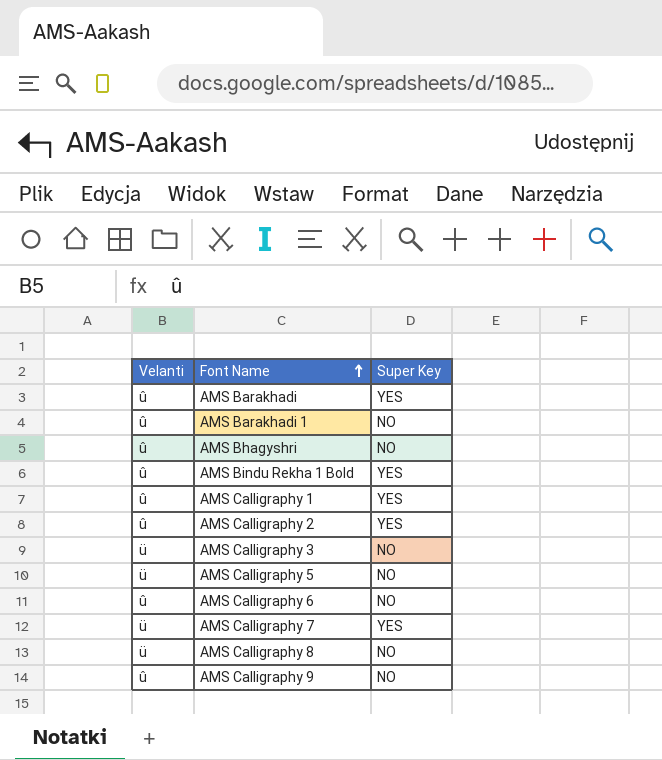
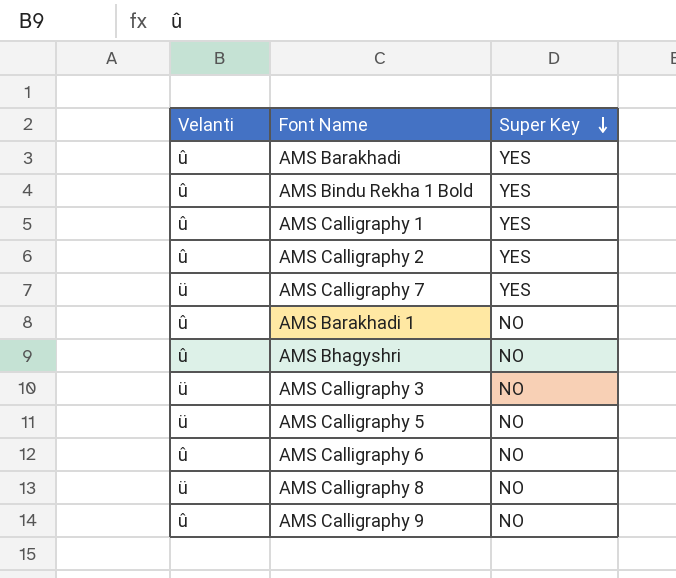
row order: Font Name ascending -> Super Key descending

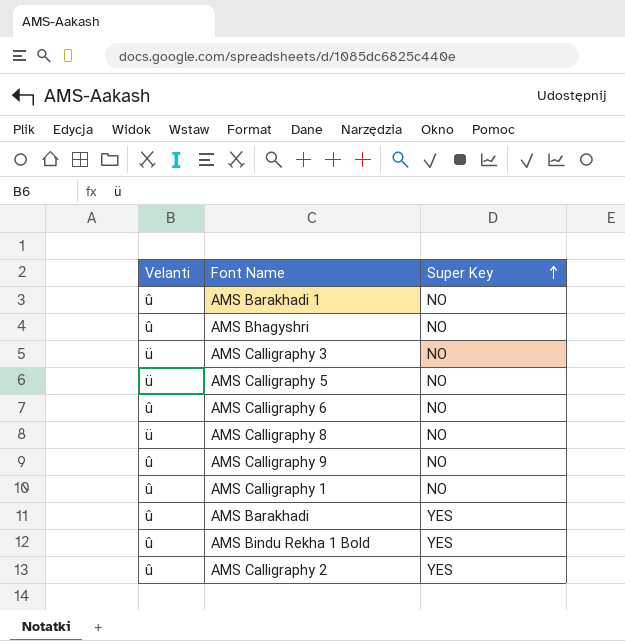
row order: Super Key descending -> Super Key ascending
row AMS Calligraphy 7: ü | YES -> none
AMS Calligraphy 1 | Super Key: YES -> NO

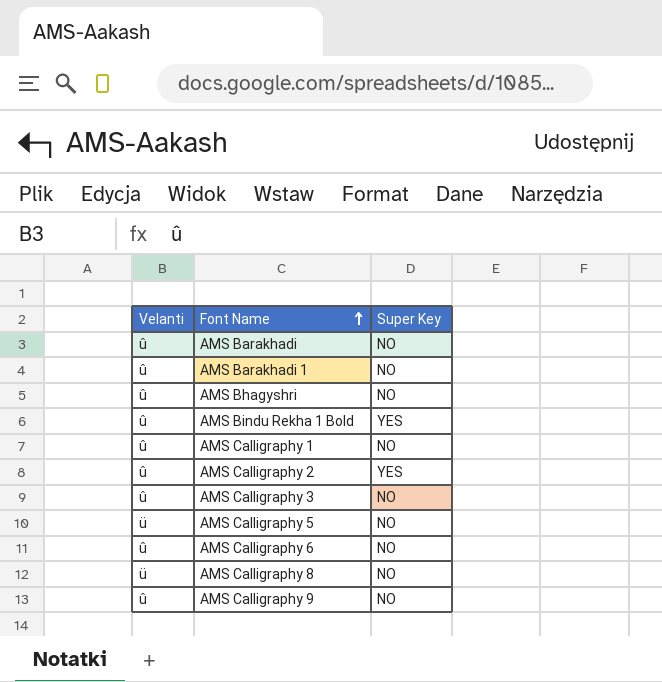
row order: Super Key ascending -> Font Name ascending
AMS Barakhadi | Super Key: YES -> NO
AMS Calligraphy 3 | Velanti: ü -> û

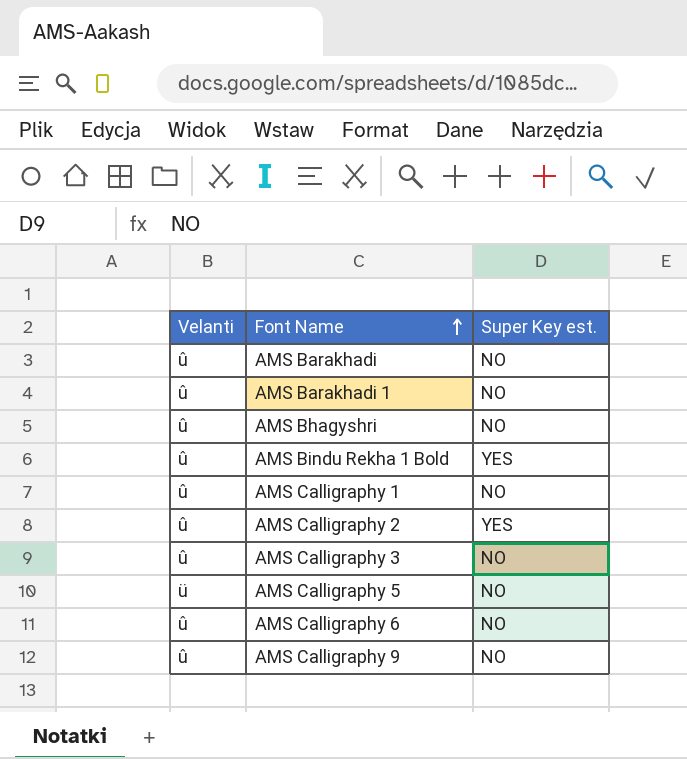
column name: Super Key -> Super Key est.
row AMS Calligraphy 8: ü | NO -> none

